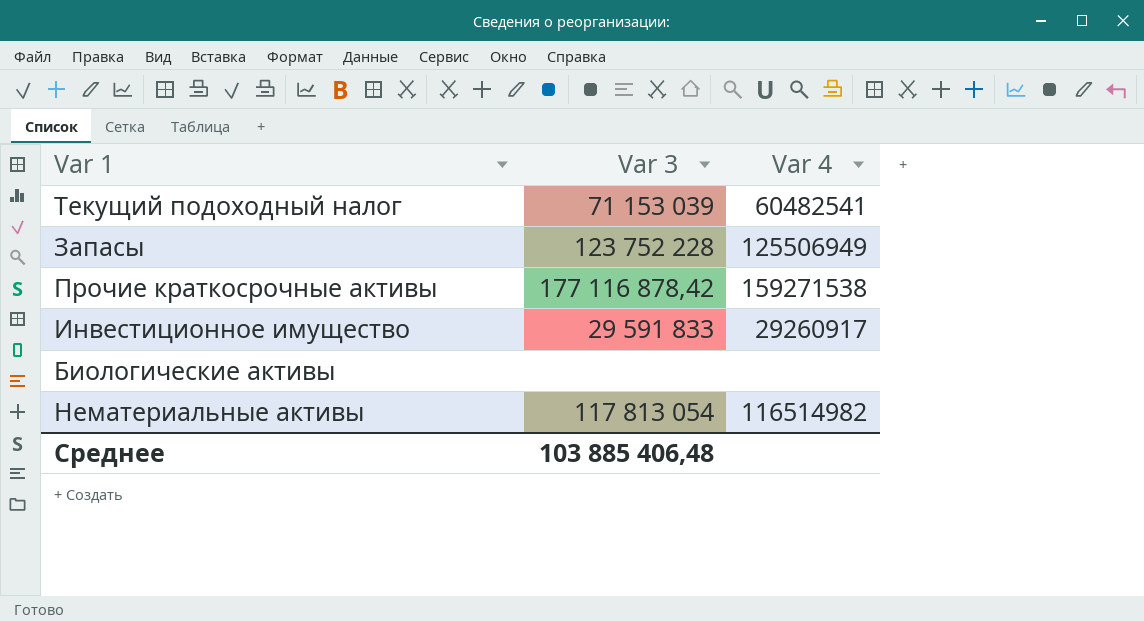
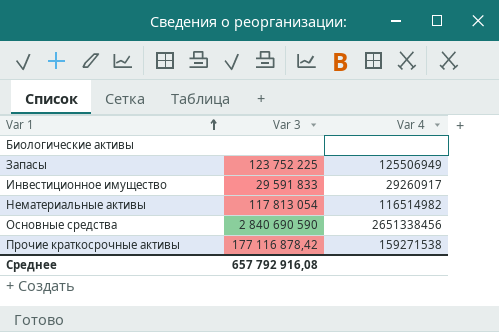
row order: none -> Var 1 ascending
row Текущий подоходный налог: 71 153 039 | 60482541 -> none
Запасы | Var 3: 123 752 228 -> 123 752 225
row Основные средства: none -> 2 840 690 590 | 2651338456
Среднее | Var 3: 103 885 406,48 -> 657 792 916,08

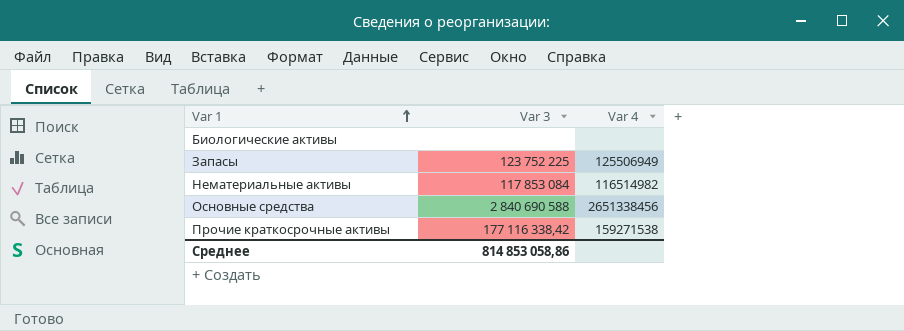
row Инвестиционное имущество: 29 591 833 | 29260917 -> none
Нематериальные активы | Var 3: 117 813 054 -> 117 853 084
Основные средства | Var 3: 2 840 690 590 -> 2 840 690 588
Прочие краткосрочные активы | Var 3: 177 116 878,42 -> 177 116 338,42
Среднее | Var 3: 657 792 916,08 -> 814 853 058,86

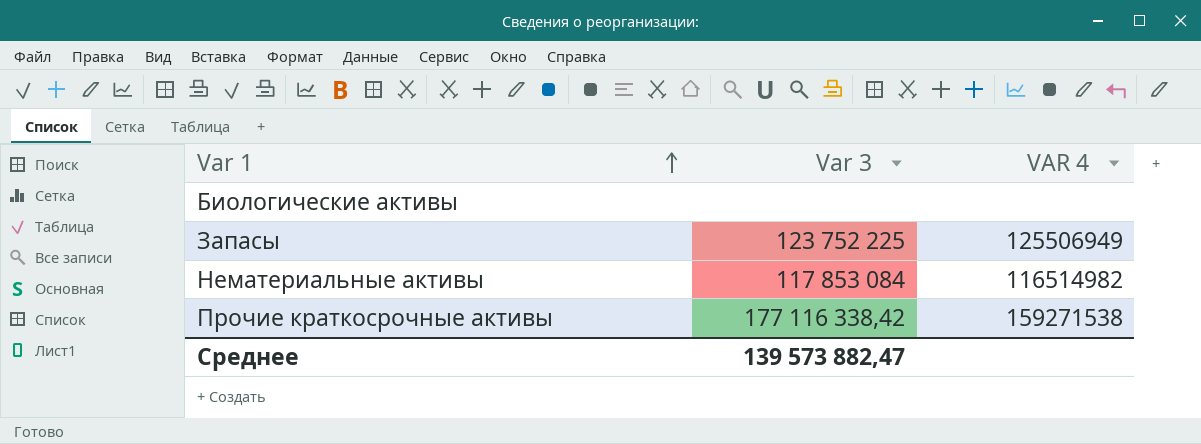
column name: Var 4 -> VAR 4
row Основные средства: 2 840 690 588 | 2651338456 -> none
Среднее | Var 3: 814 853 058,86 -> 139 573 882,47

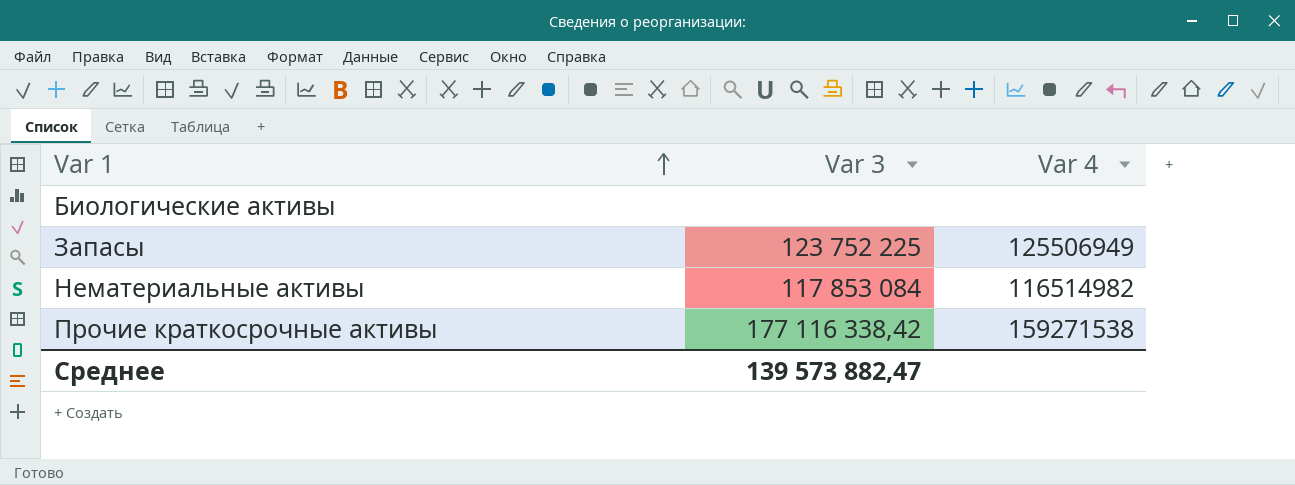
column name: VAR 4 -> Var 4

